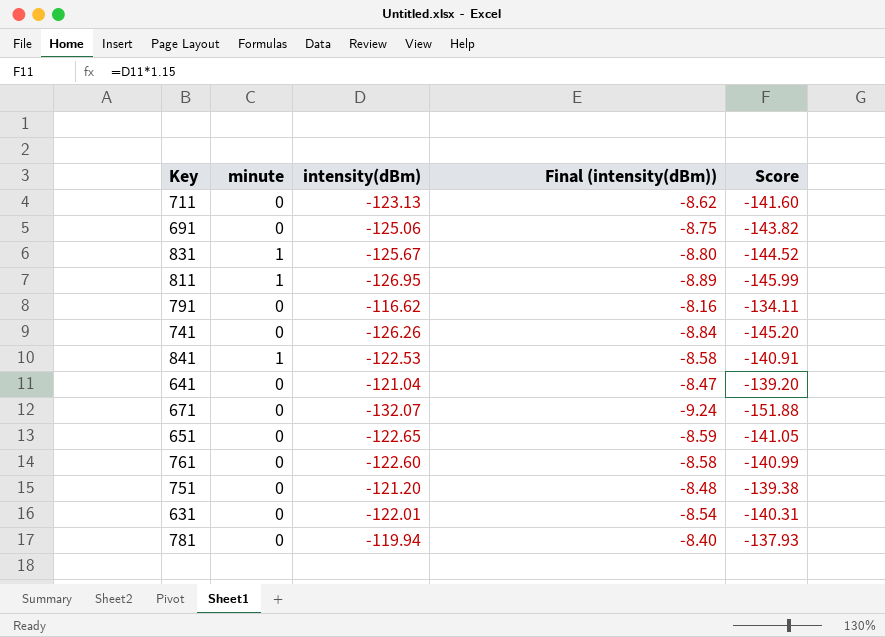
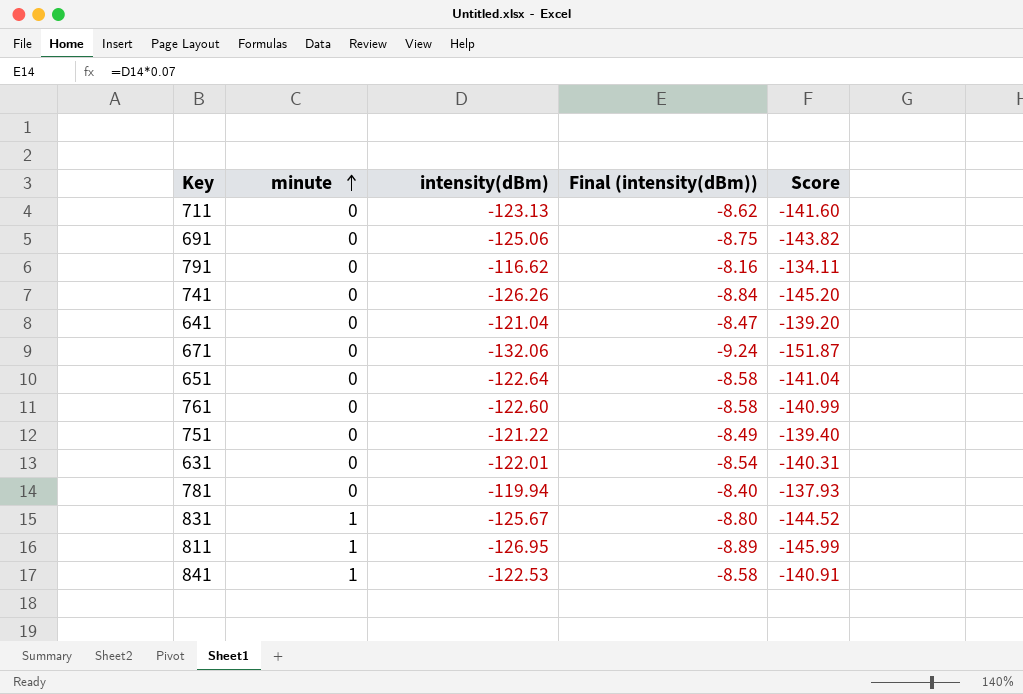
row order: none -> minute ascending
671 | intensity(dBm): -132.07 -> -132.06
671 | Score: -151.88 -> -151.87
651 | intensity(dBm): -122.65 -> -122.64
651 | Final (intensity(dBm)): -8.59 -> -8.58
651 | Score: -141.05 -> -141.04
751 | intensity(dBm): -121.20 -> -121.22
751 | Final (intensity(dBm)): -8.48 -> -8.49
751 | Score: -139.38 -> -139.40

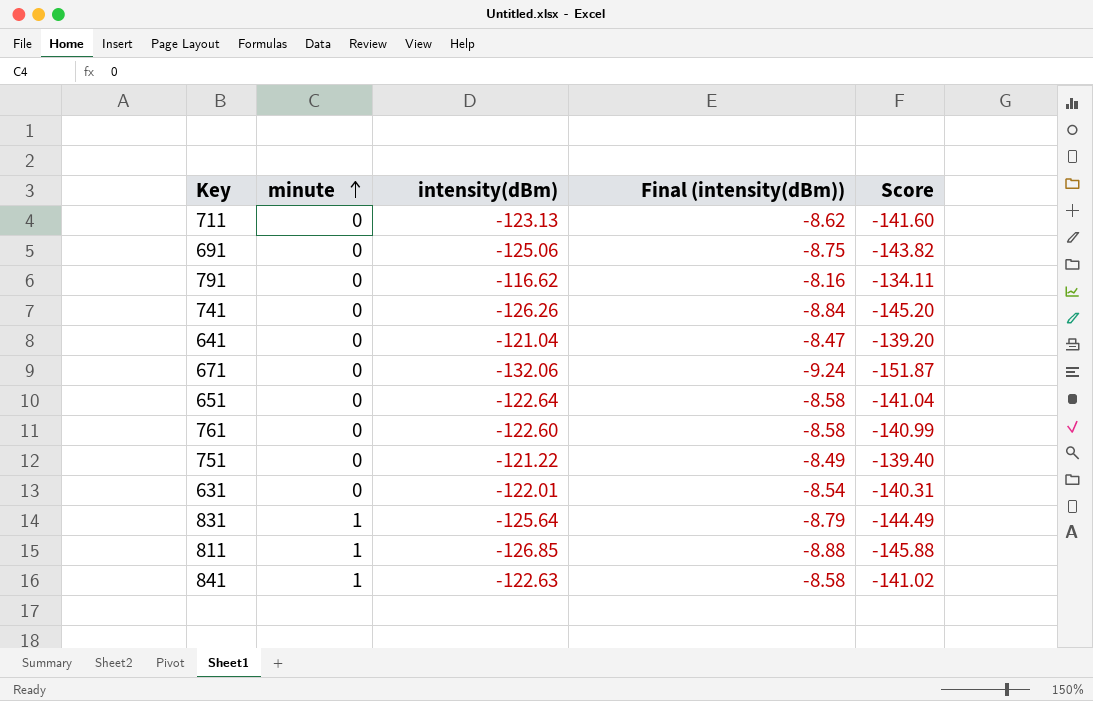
row 781: 0 | -119.94 | -8.40 | -137.93 -> none
831 | intensity(dBm): -125.67 -> -125.64
831 | Final (intensity(dBm)): -8.80 -> -8.79
831 | Score: -144.52 -> -144.49
811 | intensity(dBm): -126.95 -> -126.85
811 | Final (intensity(dBm)): -8.89 -> -8.88
811 | Score: -145.99 -> -145.88
841 | intensity(dBm): -122.53 -> -122.63
841 | Score: -140.91 -> -141.02

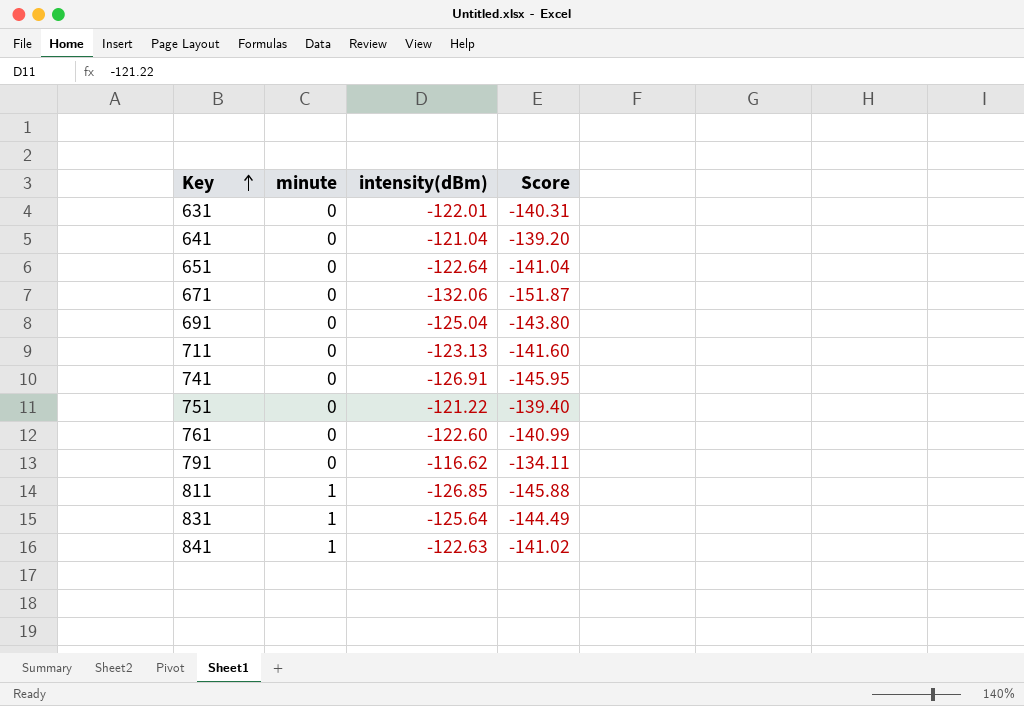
row order: minute ascending -> Key ascending
column Final (intensity(dBm)) | formula: [intensity(dBm)] * 0.07 -> none
691 | intensity(dBm): -125.06 -> -125.04
691 | Score: -143.82 -> -143.80
741 | intensity(dBm): -126.26 -> -126.91
741 | Score: -145.20 -> -145.95

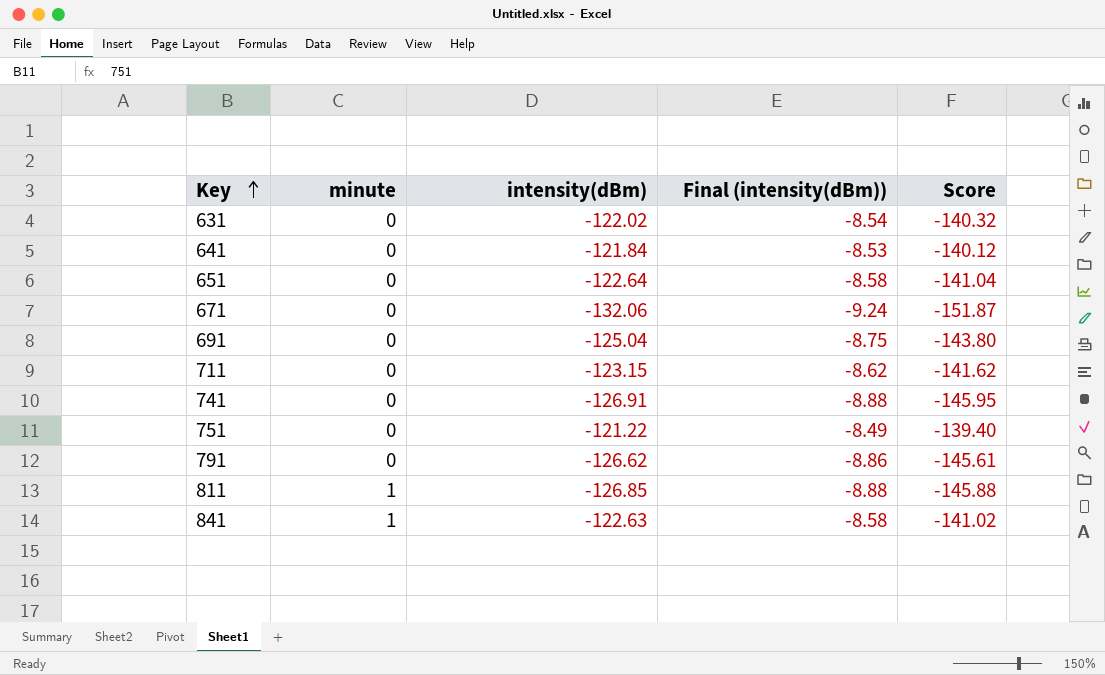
column Final (intensity(dBm)) | formula: none -> [intensity(dBm)] * 0.07
row 761: 0 | -122.60 | -140.99 -> none
row 831: 1 | -125.64 | -144.49 -> none
631 | intensity(dBm): -122.01 -> -122.02
631 | Score: -140.31 -> -140.32
641 | intensity(dBm): -121.04 -> -121.84
641 | Score: -139.20 -> -140.12
711 | intensity(dBm): -123.13 -> -123.15
711 | Score: -141.60 -> -141.62
791 | intensity(dBm): -116.62 -> -126.62
791 | Score: -134.11 -> -145.61

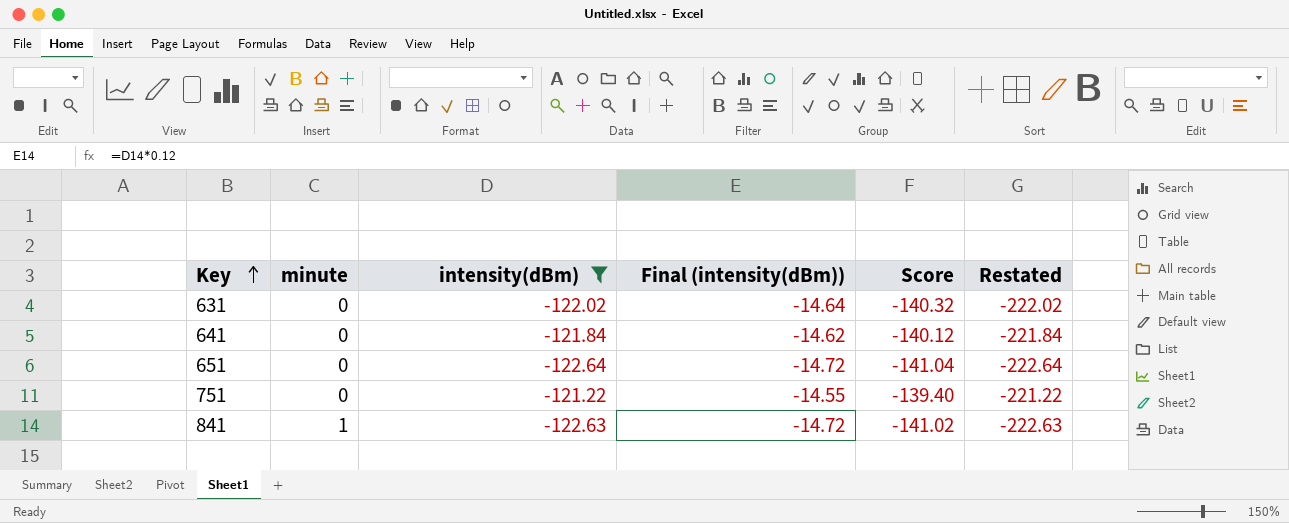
filter: none -> intensity(dBm) >= -122.64
column Final (intensity(dBm)) | formula: [intensity(dBm)] * 0.07 -> [intensity(dBm)] * 0.12
column Restated | formula: none -> [intensity(dBm)] - 100

